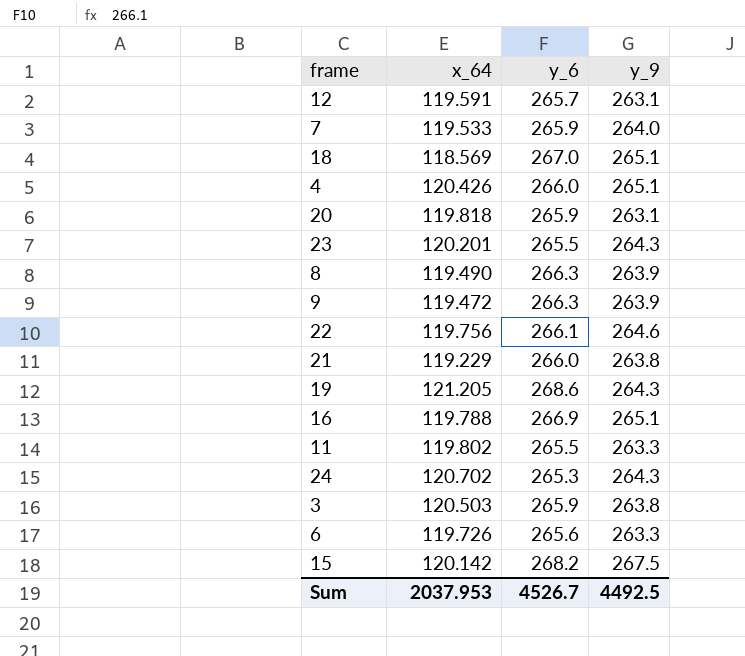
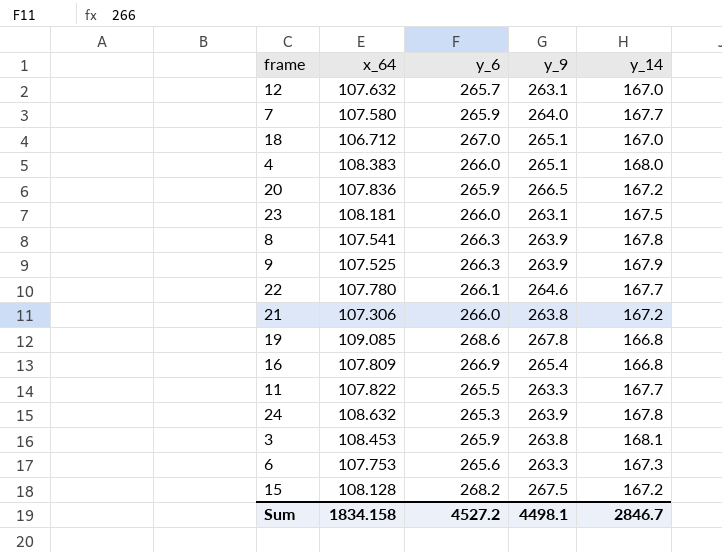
column y_14 | position: none -> 5
12 | x_64: 119.591 -> 107.632
7 | x_64: 119.533 -> 107.580
18 | x_64: 118.569 -> 106.712
4 | x_64: 120.426 -> 108.383
20 | x_64: 119.818 -> 107.836
20 | y_9: 263.1 -> 266.5
23 | x_64: 120.201 -> 108.181
23 | y_6: 265.5 -> 266.0
23 | y_9: 264.3 -> 263.1
8 | x_64: 119.490 -> 107.541
9 | x_64: 119.472 -> 107.525
22 | x_64: 119.756 -> 107.780
21 | x_64: 119.229 -> 107.306
19 | x_64: 121.205 -> 109.085
19 | y_9: 264.3 -> 267.8
16 | x_64: 119.788 -> 107.809
16 | y_9: 265.1 -> 265.4
11 | x_64: 119.802 -> 107.822
24 | x_64: 120.702 -> 108.632
24 | y_9: 264.3 -> 263.9
3 | x_64: 120.503 -> 108.453
6 | x_64: 119.726 -> 107.753
15 | x_64: 120.142 -> 108.128
Sum | x_64: 2037.953 -> 1834.158
Sum | y_6: 4526.7 -> 4527.2
Sum | y_9: 4492.5 -> 4498.1

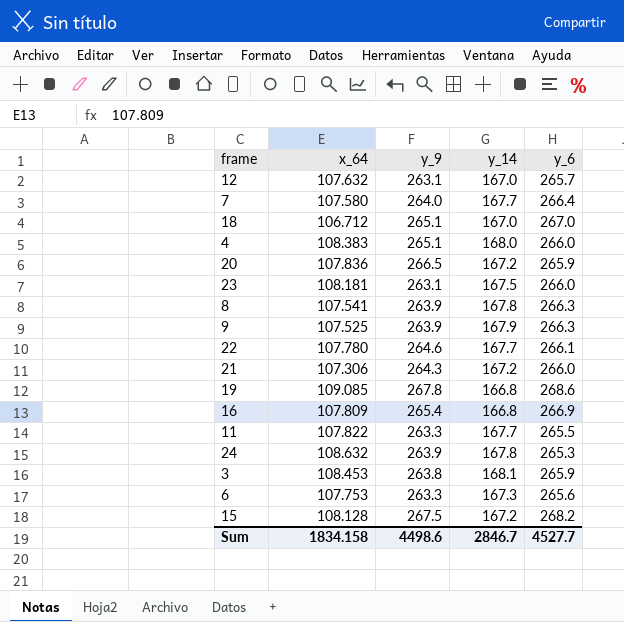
column y_6 | position: 3 -> 5
7 | y_6: 265.9 -> 266.4
21 | y_9: 263.8 -> 264.3
Sum | y_9: 4498.1 -> 4498.6
Sum | y_6: 4527.2 -> 4527.7

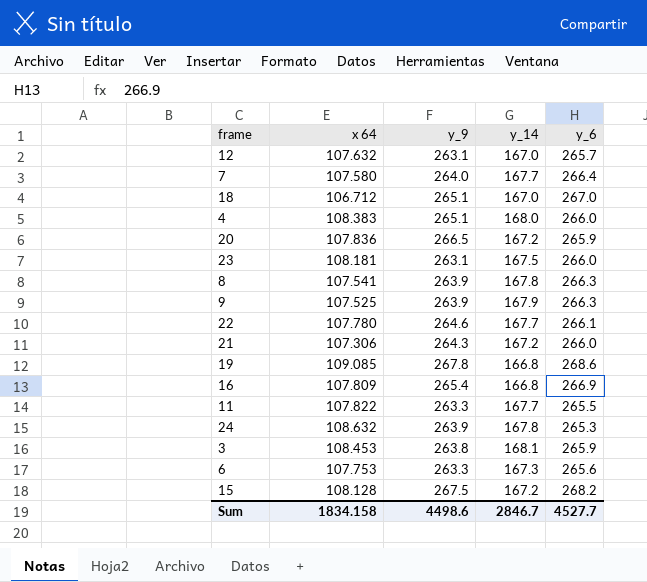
column name: x_64 -> x 64

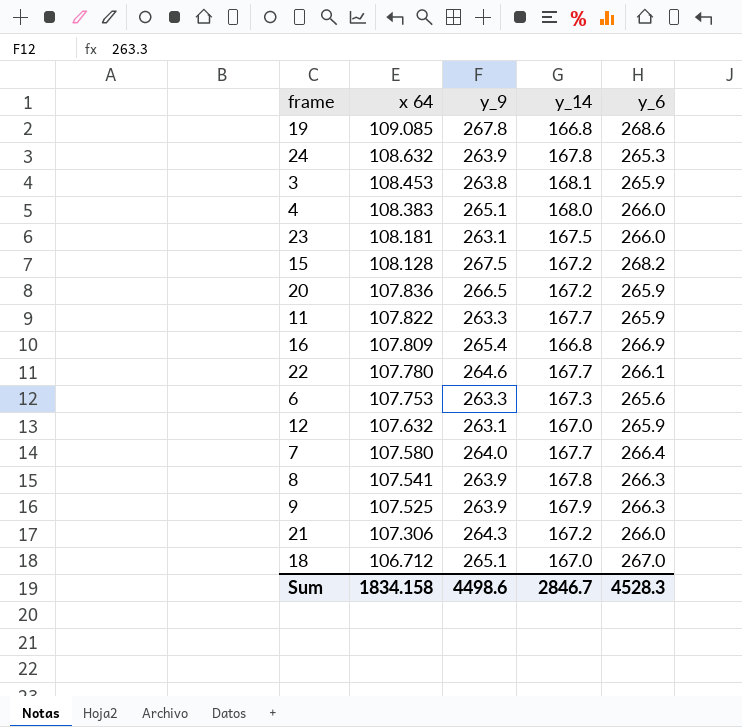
row order: none -> x 64 descending
11 | y_6: 265.5 -> 265.9
12 | y_6: 265.7 -> 265.9
Sum | y_6: 4527.7 -> 4528.3

